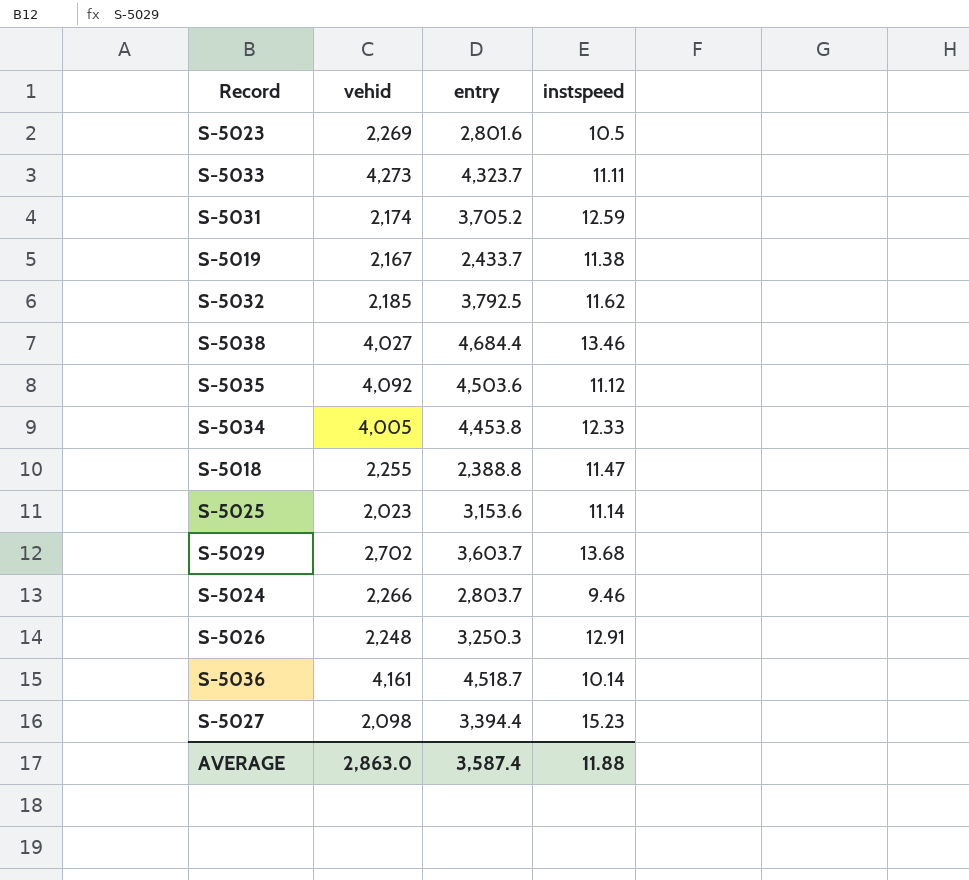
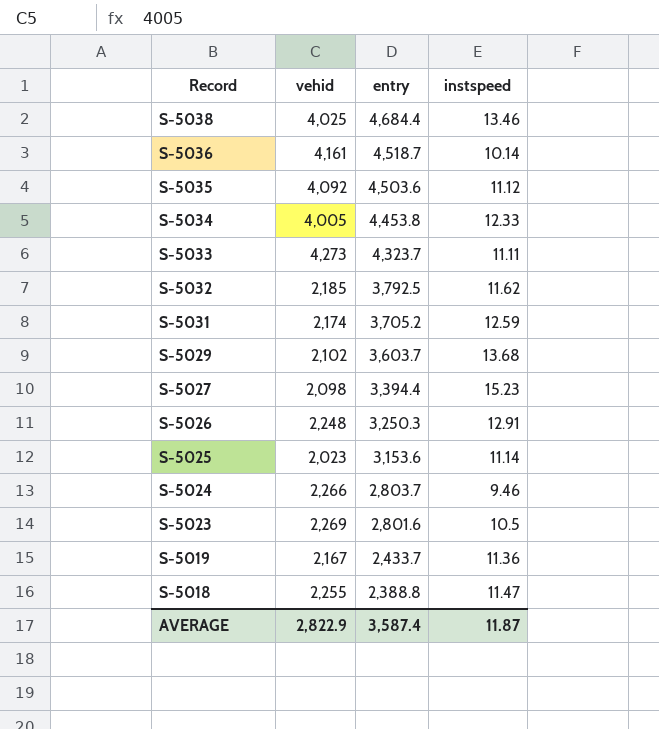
row order: none -> Record descending
S-5038 | vehid: 4,027 -> 4,025
S-5029 | vehid: 2,702 -> 2,102
S-5019 | instspeed: 11.38 -> 11.36
AVERAGE | vehid: 2,863.0 -> 2,822.9
AVERAGE | instspeed: 11.88 -> 11.87

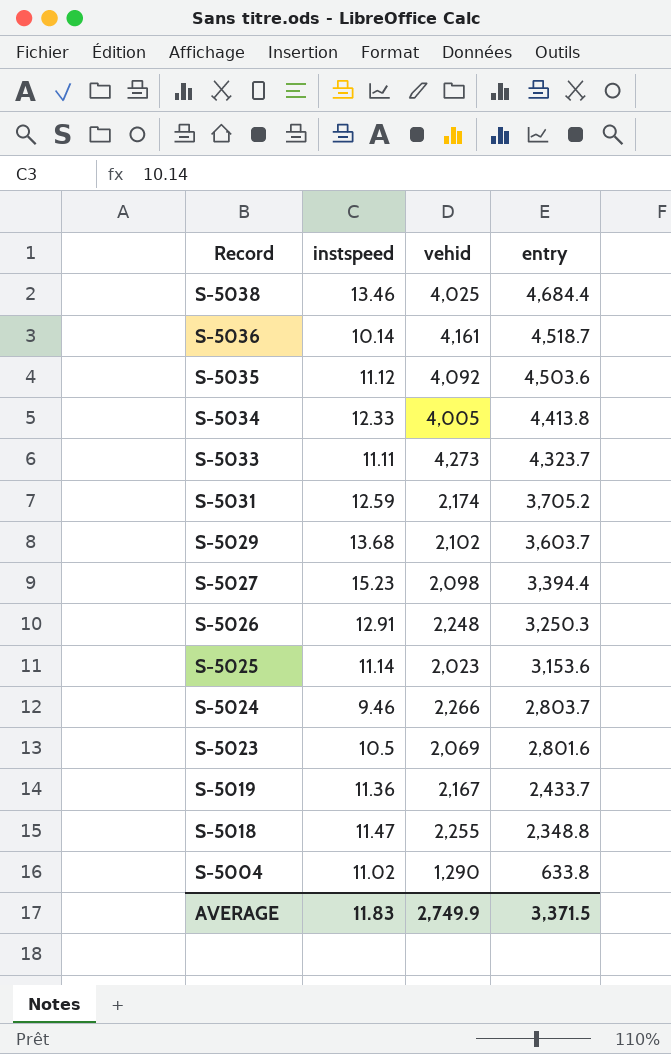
column instspeed | position: 4 -> 2
row S-5032: 2,185 | 3,792.5 | 11.62 -> none
S-5034 | entry: 4,453.8 -> 4,413.8
S-5023 | vehid: 2,269 -> 2,069
S-5018 | entry: 2,388.8 -> 2,348.8
row S-5004: none -> 11.02 | 1,290 | 633.8
AVERAGE | instspeed: 11.87 -> 11.83
AVERAGE | vehid: 2,822.9 -> 2,749.9
AVERAGE | entry: 3,587.4 -> 3,371.5

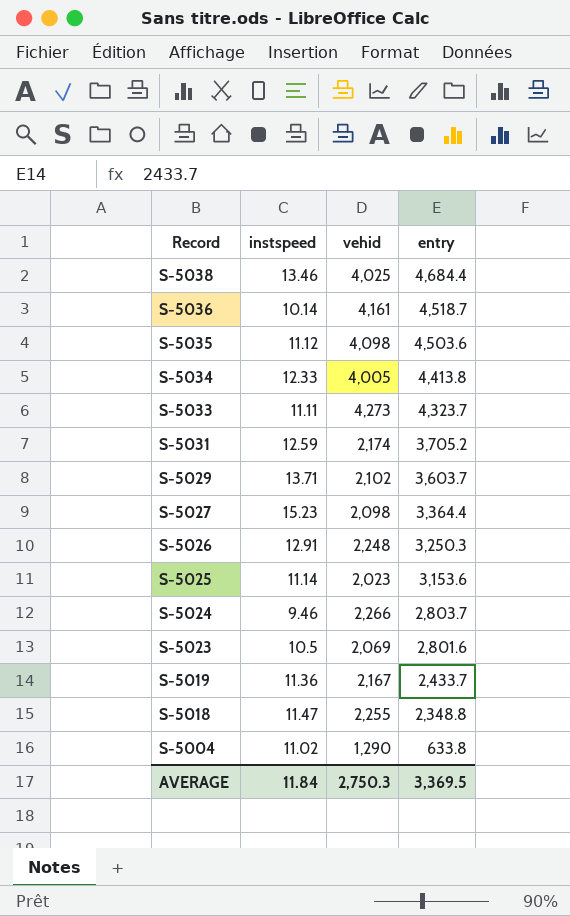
S-5035 | vehid: 4,092 -> 4,098
S-5029 | instspeed: 13.68 -> 13.71
S-5027 | entry: 3,394.4 -> 3,364.4
AVERAGE | instspeed: 11.83 -> 11.84
AVERAGE | vehid: 2,749.9 -> 2,750.3
AVERAGE | entry: 3,371.5 -> 3,369.5

